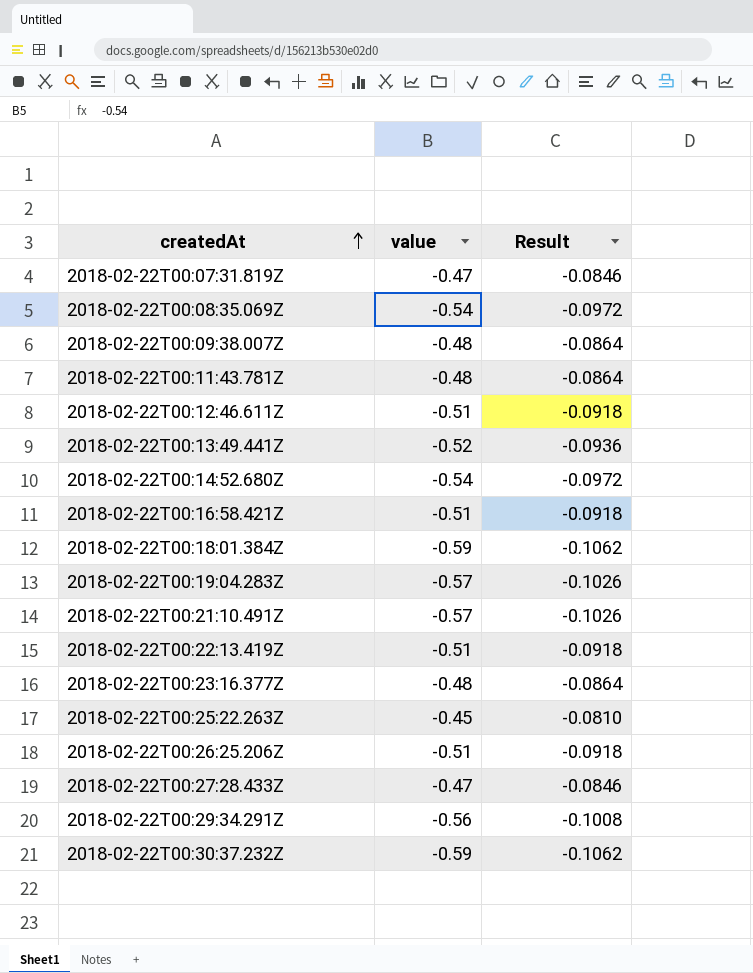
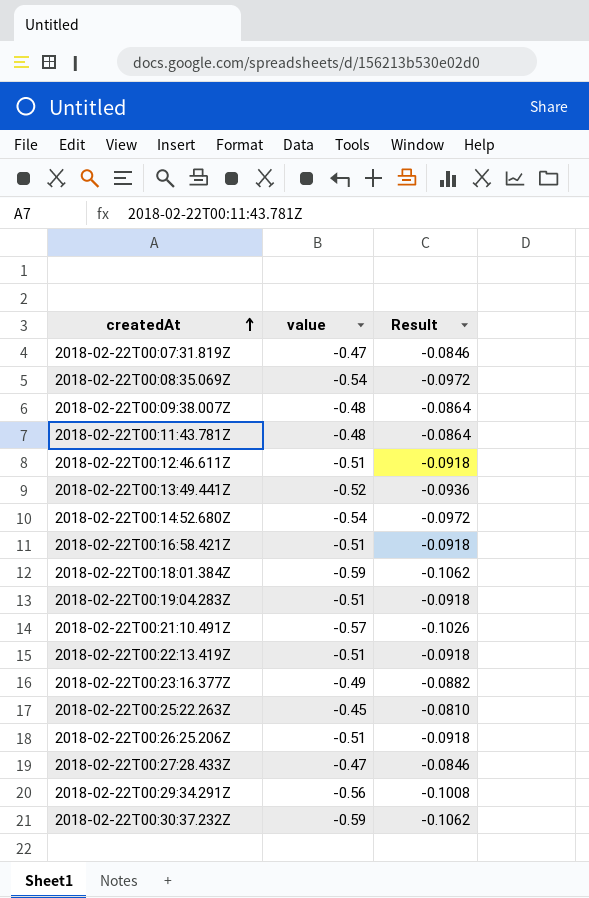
2018-02-22T00:19:04.283Z | value: -0.57 -> -0.51
2018-02-22T00:19:04.283Z | Result: -0.1026 -> -0.0918
2018-02-22T00:23:16.377Z | value: -0.48 -> -0.49
2018-02-22T00:23:16.377Z | Result: -0.0864 -> -0.0882

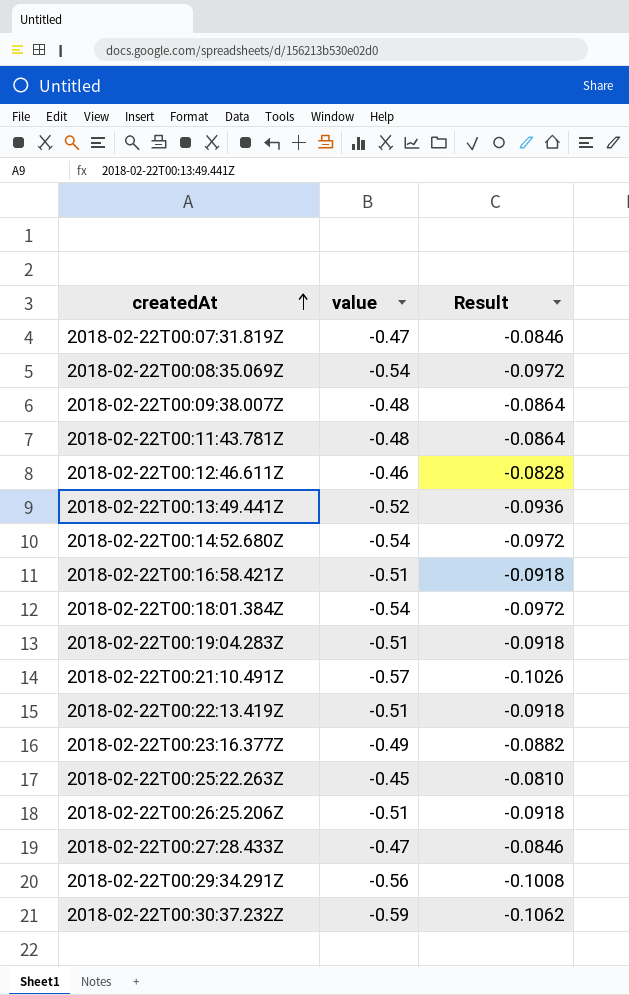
2018-02-22T00:12:46.611Z | value: -0.51 -> -0.46
2018-02-22T00:12:46.611Z | Result: -0.0918 -> -0.0828
2018-02-22T00:18:01.384Z | value: -0.59 -> -0.54
2018-02-22T00:18:01.384Z | Result: -0.1062 -> -0.0972

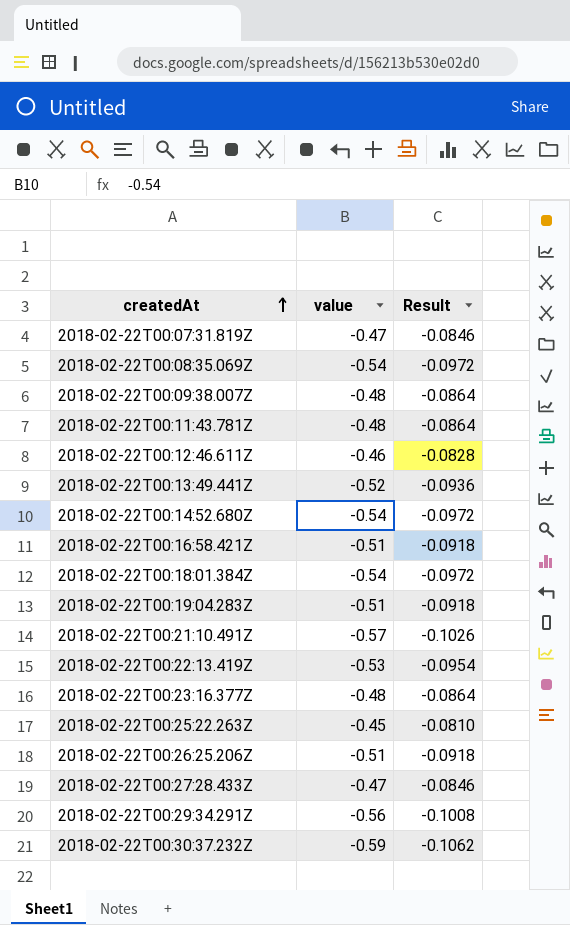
2018-02-22T00:22:13.419Z | value: -0.51 -> -0.53
2018-02-22T00:22:13.419Z | Result: -0.0918 -> -0.0954
2018-02-22T00:23:16.377Z | value: -0.49 -> -0.48
2018-02-22T00:23:16.377Z | Result: -0.0882 -> -0.0864

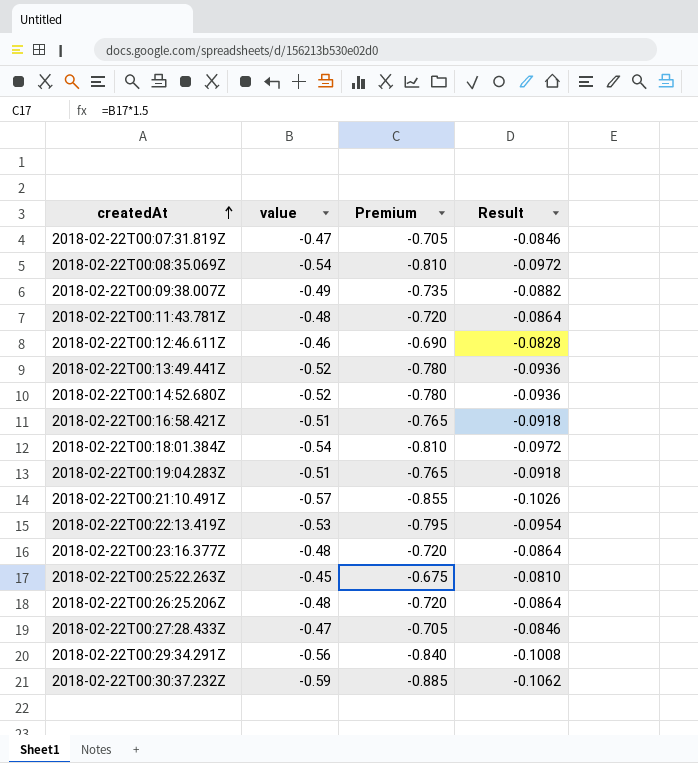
column Premium | formula: none -> [value] * 1.5
2018-02-22T00:09:38.007Z | value: -0.48 -> -0.49
2018-02-22T00:09:38.007Z | Result: -0.0864 -> -0.0882
2018-02-22T00:14:52.680Z | value: -0.54 -> -0.52
2018-02-22T00:14:52.680Z | Result: -0.0972 -> -0.0936
2018-02-22T00:26:25.206Z | value: -0.51 -> -0.48
2018-02-22T00:26:25.206Z | Result: -0.0918 -> -0.0864

